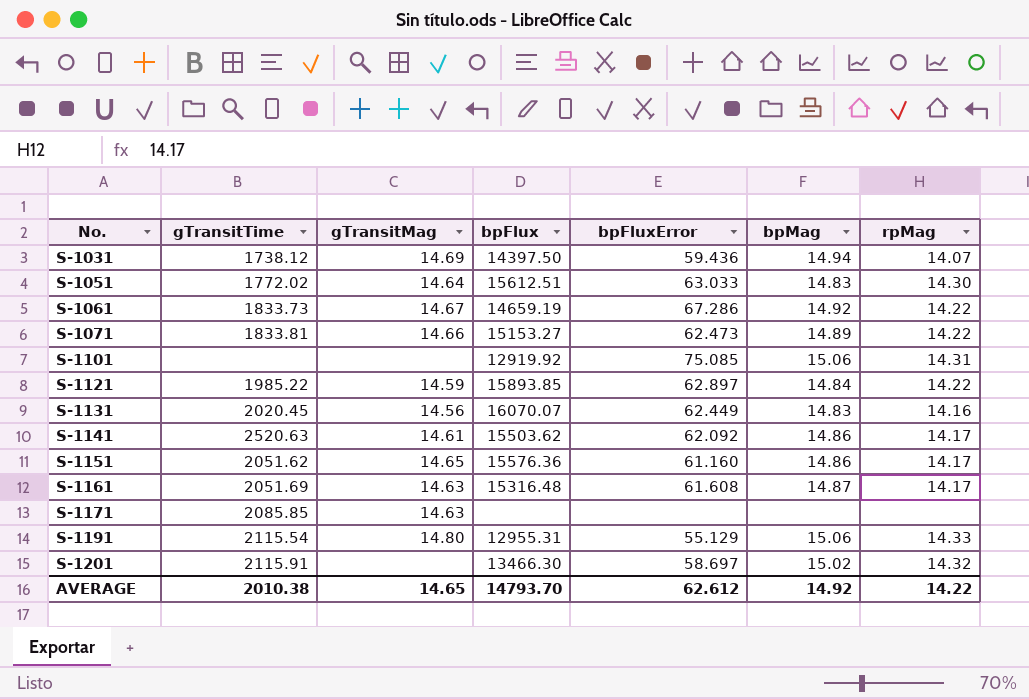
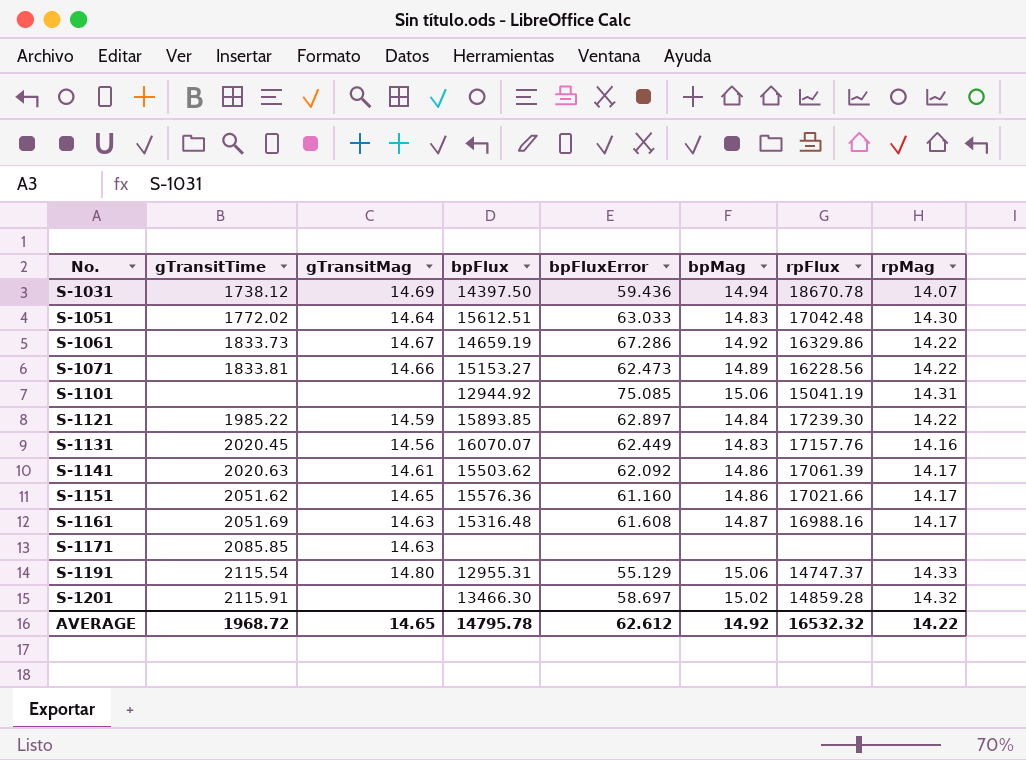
column rpFlux | position: none -> 7
S-1101 | bpFlux: 12919.92 -> 12944.92
S-1141 | gTransitTime: 2520.63 -> 2020.63
AVERAGE | gTransitTime: 2010.38 -> 1968.72
AVERAGE | bpFlux: 14793.70 -> 14795.78

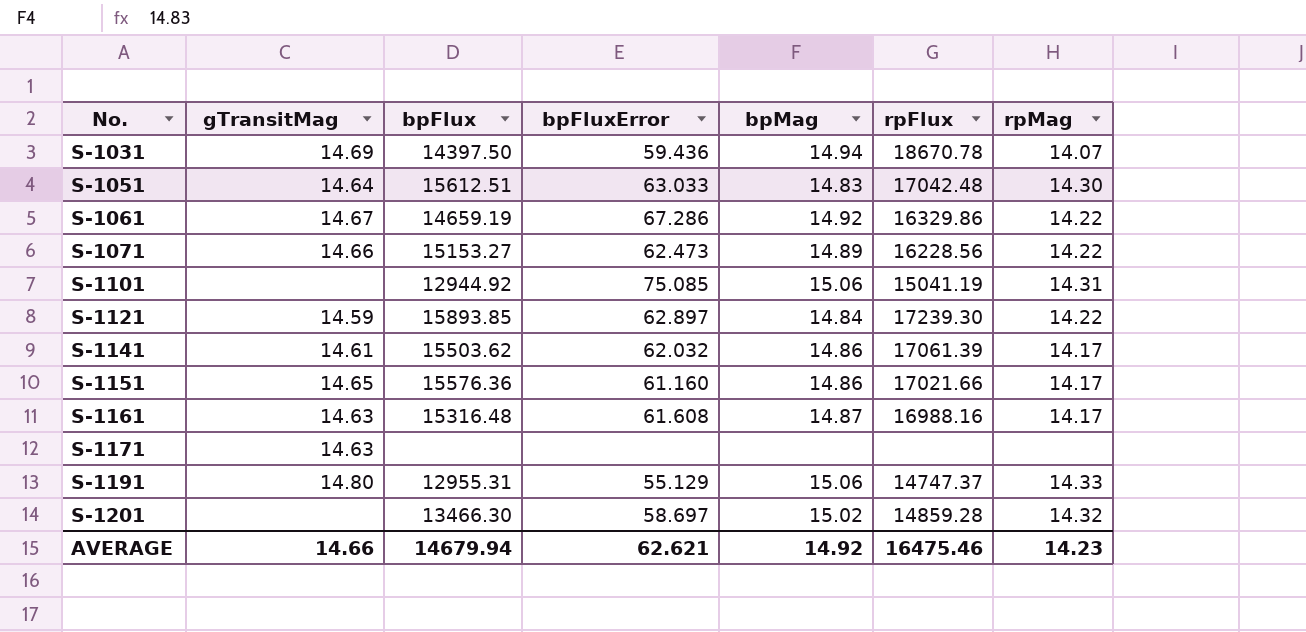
column gTransitTime | position: 2 -> none
row S-1131: 2020.45 | 14.56 | 16070.07 | 62.449 | 14.83 | 17157.76 | 14.16 -> none
S-1141 | bpFluxError: 62.092 -> 62.032
AVERAGE | gTransitMag: 14.65 -> 14.66
AVERAGE | bpFlux: 14795.78 -> 14679.94
AVERAGE | bpFluxError: 62.612 -> 62.621
AVERAGE | rpFlux: 16532.32 -> 16475.46
AVERAGE | rpMag: 14.22 -> 14.23

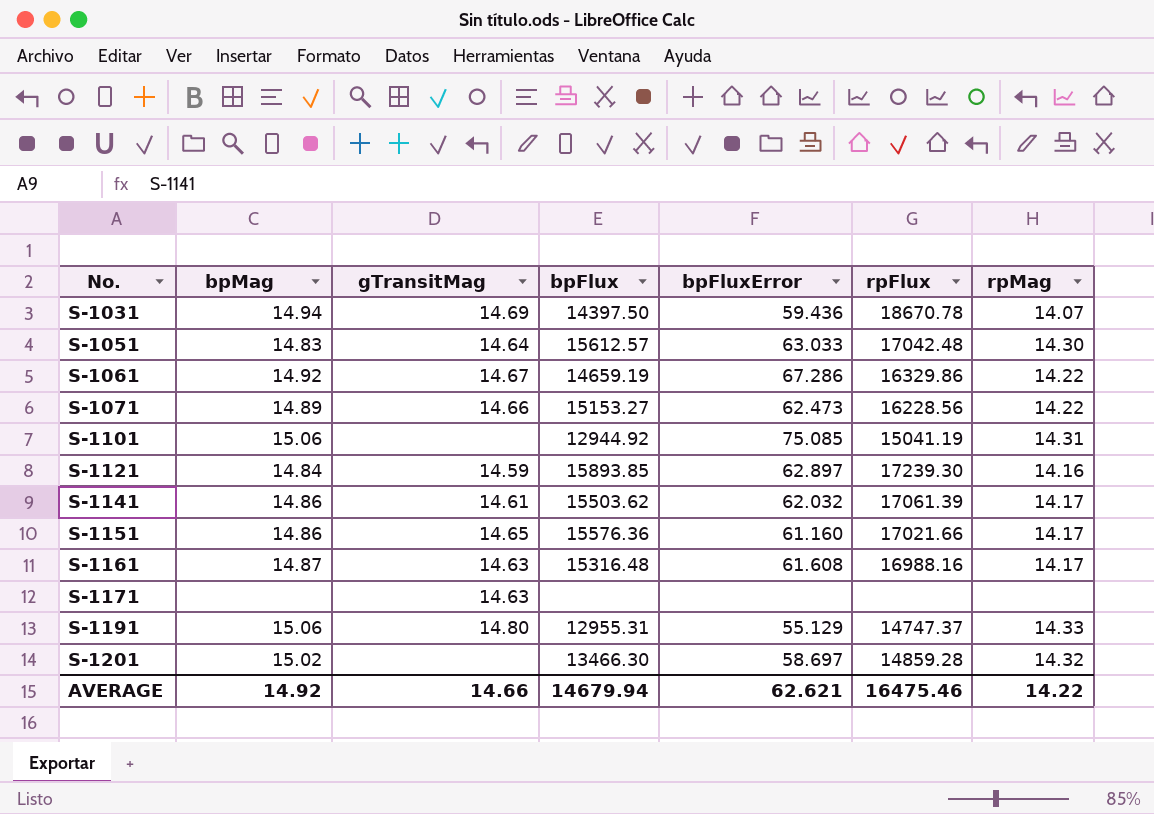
column bpMag | position: 5 -> 2
S-1051 | bpFlux: 15612.51 -> 15612.57
S-1121 | rpMag: 14.22 -> 14.16
AVERAGE | rpMag: 14.23 -> 14.22

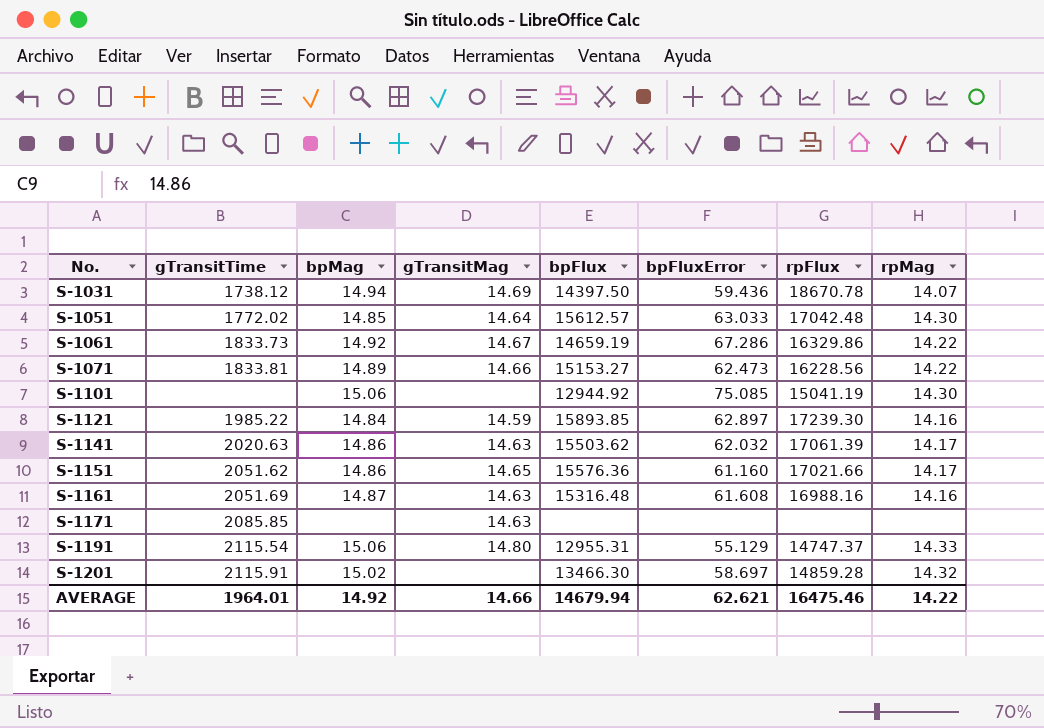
column gTransitTime | position: none -> 2
S-1051 | bpMag: 14.83 -> 14.85
S-1101 | rpMag: 14.31 -> 14.30
S-1141 | gTransitMag: 14.61 -> 14.63
S-1161 | rpMag: 14.17 -> 14.16

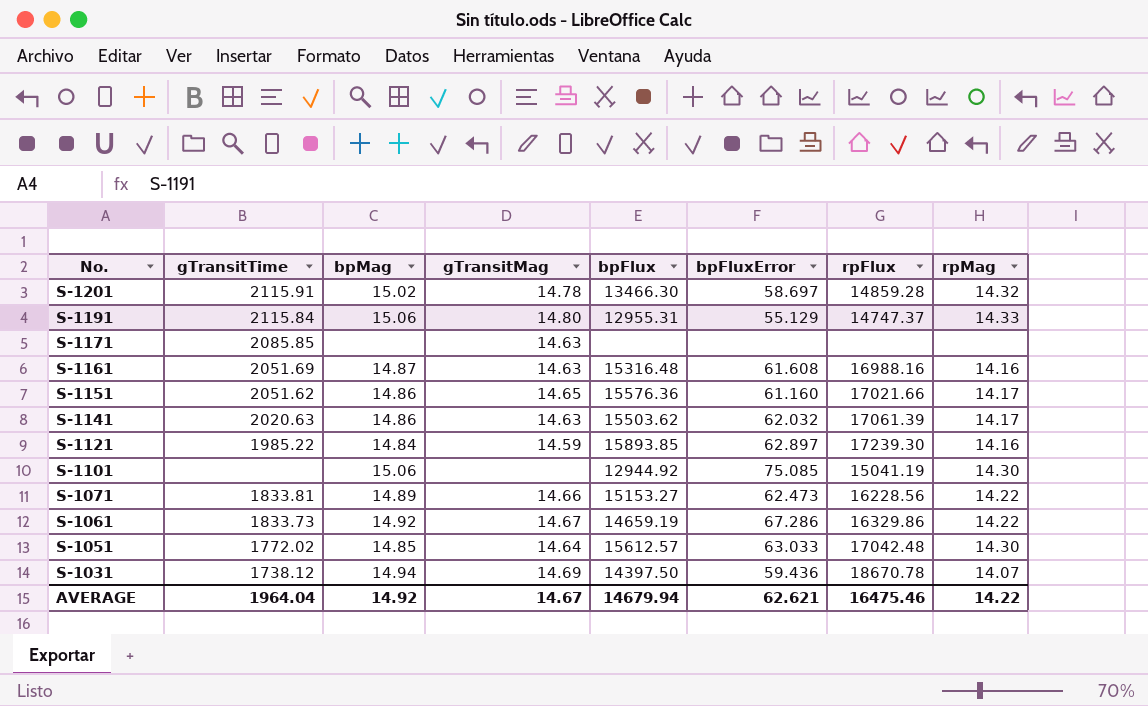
row order: No. ascending -> No. descending
S-1201 | gTransitMag: none -> 14.78
S-1191 | gTransitTime: 2115.54 -> 2115.84
AVERAGE | gTransitTime: 1964.01 -> 1964.04
AVERAGE | gTransitMag: 14.66 -> 14.67

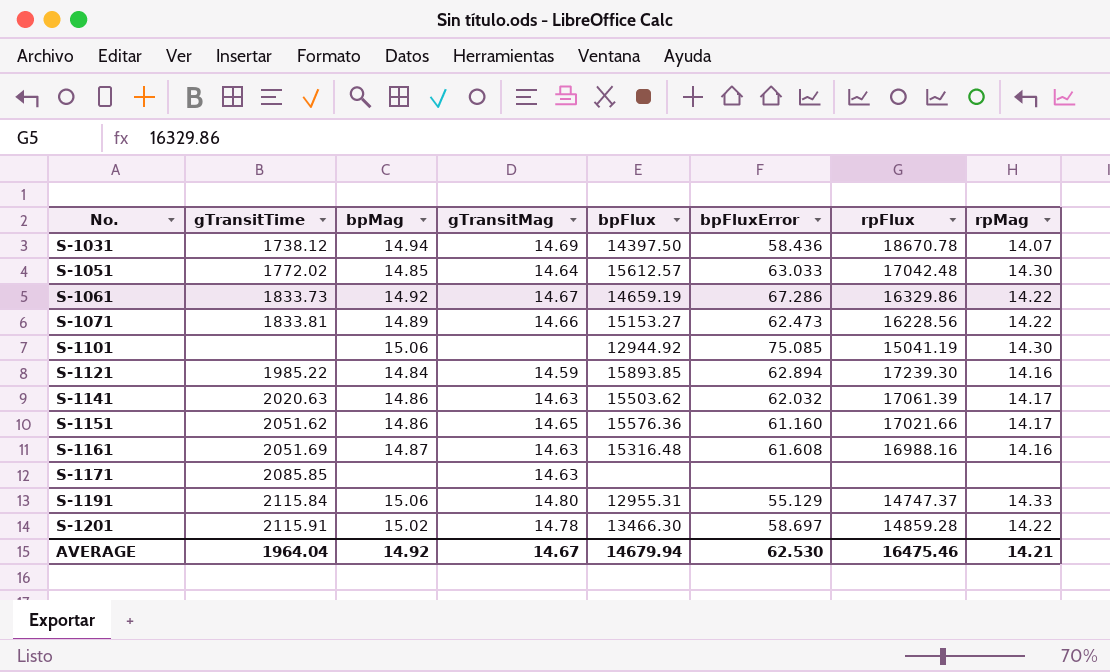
row order: No. descending -> No. ascending
S-1031 | bpFluxError: 59.436 -> 58.436
S-1121 | bpFluxError: 62.897 -> 62.894
S-1201 | rpMag: 14.32 -> 14.22
AVERAGE | bpFluxError: 62.621 -> 62.530
AVERAGE | rpMag: 14.22 -> 14.21

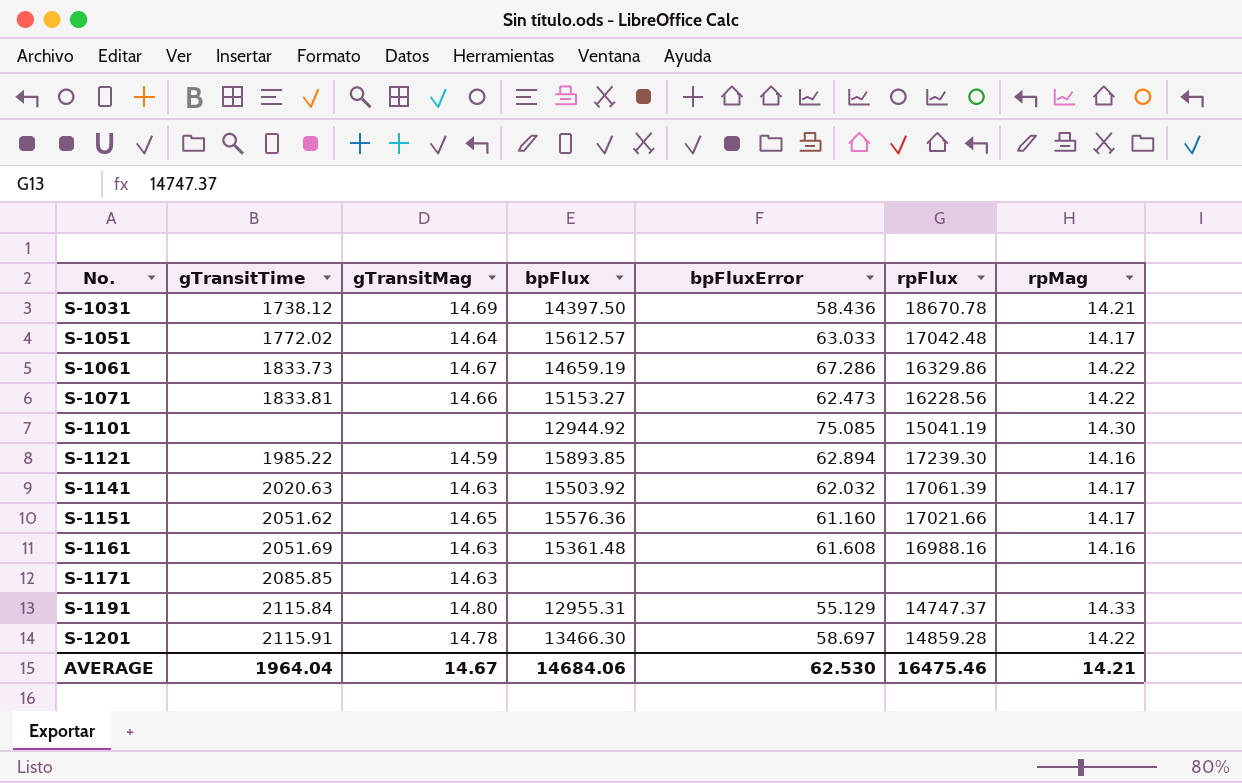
column bpMag | position: 3 -> none
S-1031 | rpMag: 14.07 -> 14.21
S-1051 | rpMag: 14.30 -> 14.17
S-1141 | bpFlux: 15503.62 -> 15503.92
S-1161 | bpFlux: 15316.48 -> 15361.48
AVERAGE | bpFlux: 14679.94 -> 14684.06

